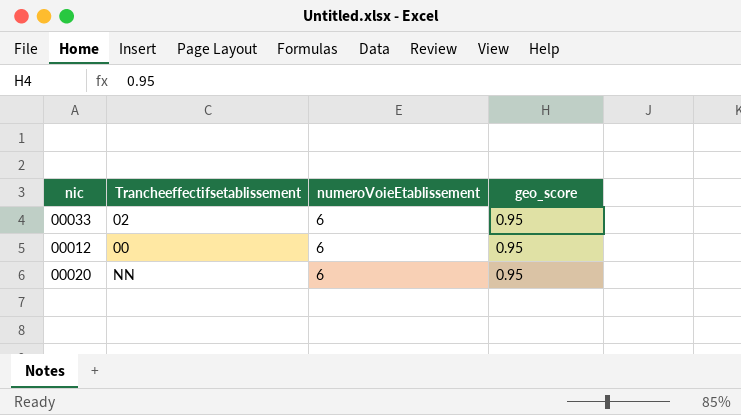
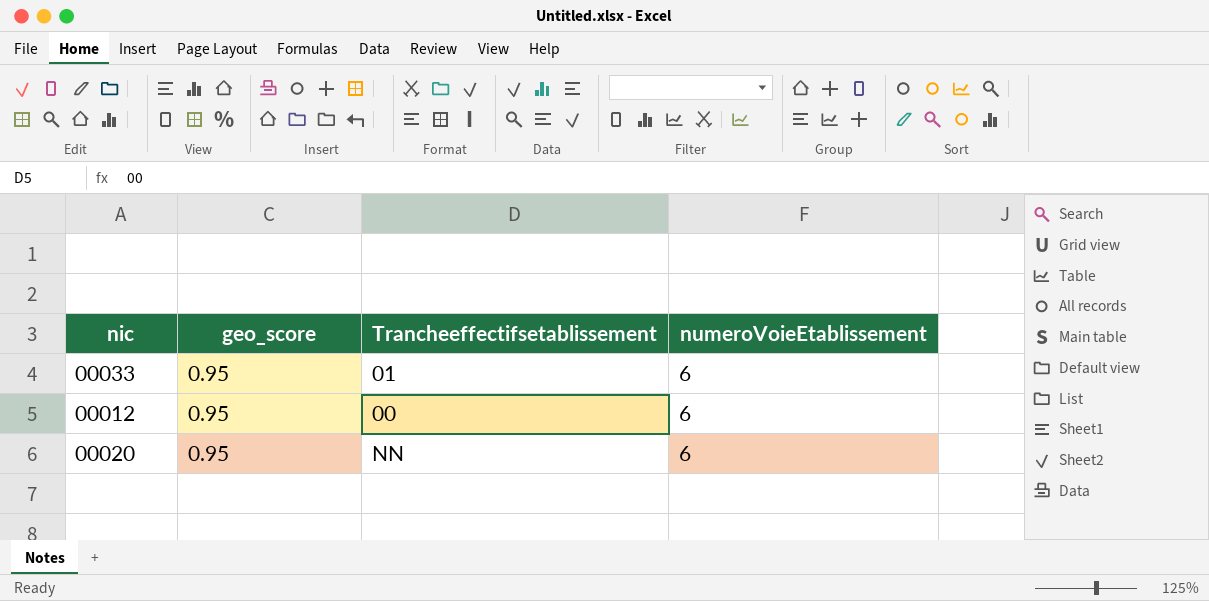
column geo_score | position: 4 -> 2
00033 | Trancheeffectifsetablissement: 02 -> 01

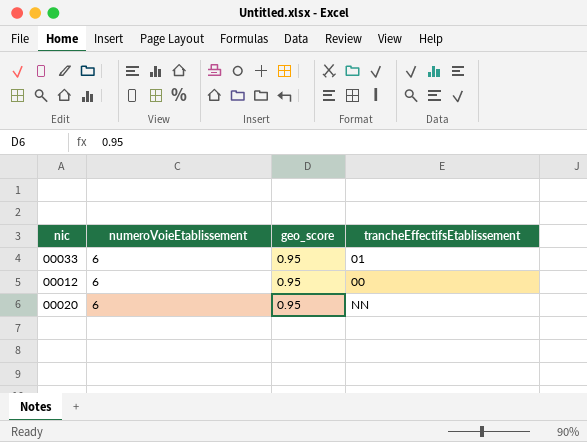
column numeroVoieEtablissement | position: 4 -> 2
column name: Trancheeffectifsetablissement -> trancheEffectifsEtablissement

